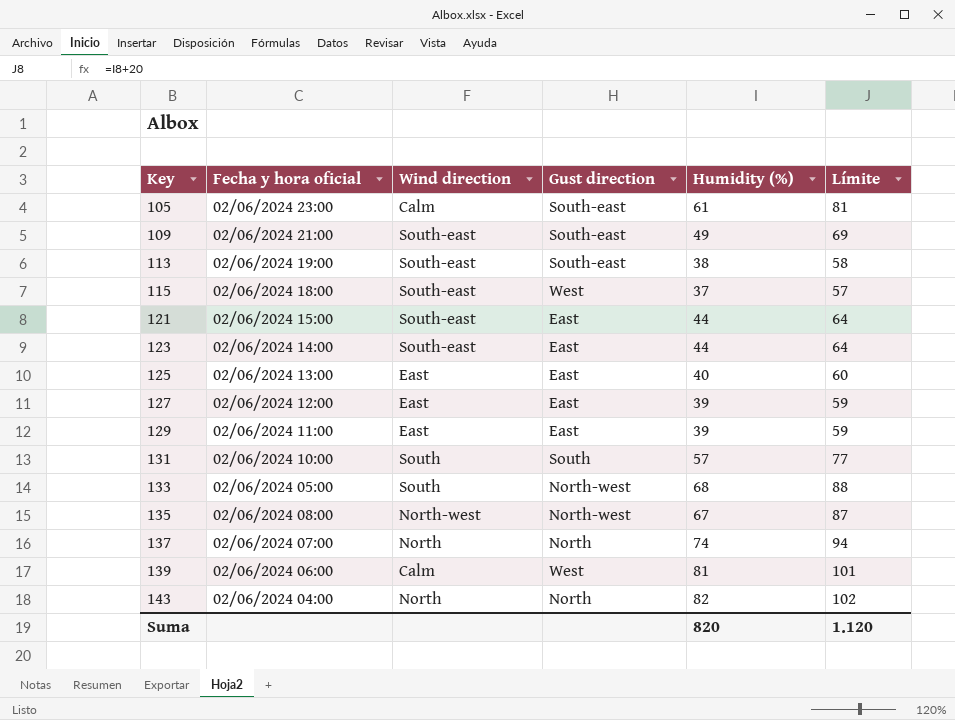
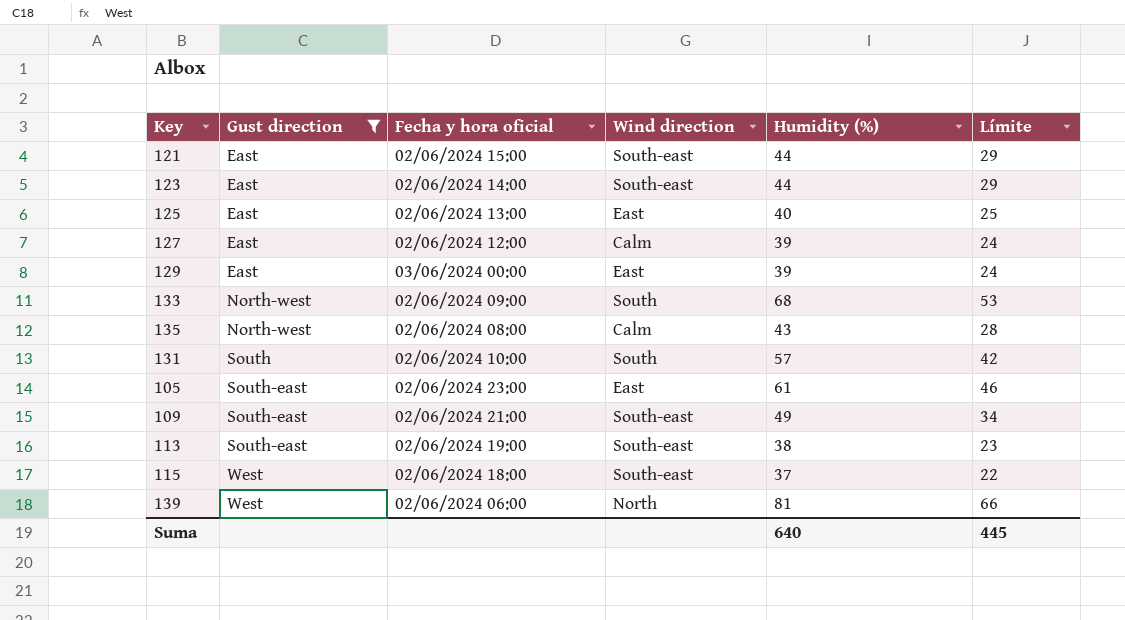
filter: none -> Gust direction != North
row order: Key ascending -> Gust direction ascending
column Gust direction | position: 4 -> 2
column Límite | formula: [Humidity (%)] + 20 -> [Humidity (%)] - 15
127 | Wind direction: East -> Calm
129 | Fecha y hora oficial: 02/06/2024 11:00 -> 03/06/2024 00:00
133 | Fecha y hora oficial: 02/06/2024 05:00 -> 02/06/2024 09:00
135 | Wind direction: North-west -> Calm
135 | Humidity (%): 67 -> 43
105 | Wind direction: Calm -> East
139 | Wind direction: Calm -> North
Suma | Humidity (%): 820 -> 640
Suma | Límite: 1.120 -> 445

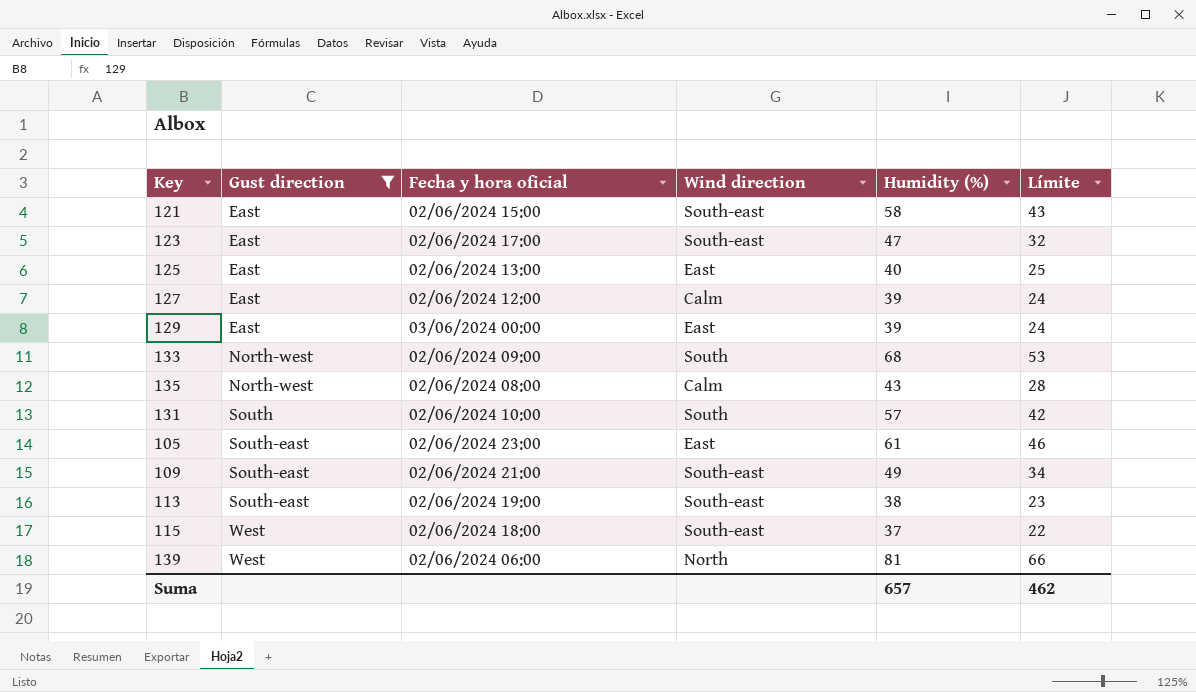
121 | Humidity (%): 44 -> 58
121 | Límite: 29 -> 43
123 | Fecha y hora oficial: 02/06/2024 14:00 -> 02/06/2024 17:00
123 | Humidity (%): 44 -> 47
123 | Límite: 29 -> 32
Suma | Humidity (%): 640 -> 657
Suma | Límite: 445 -> 462

